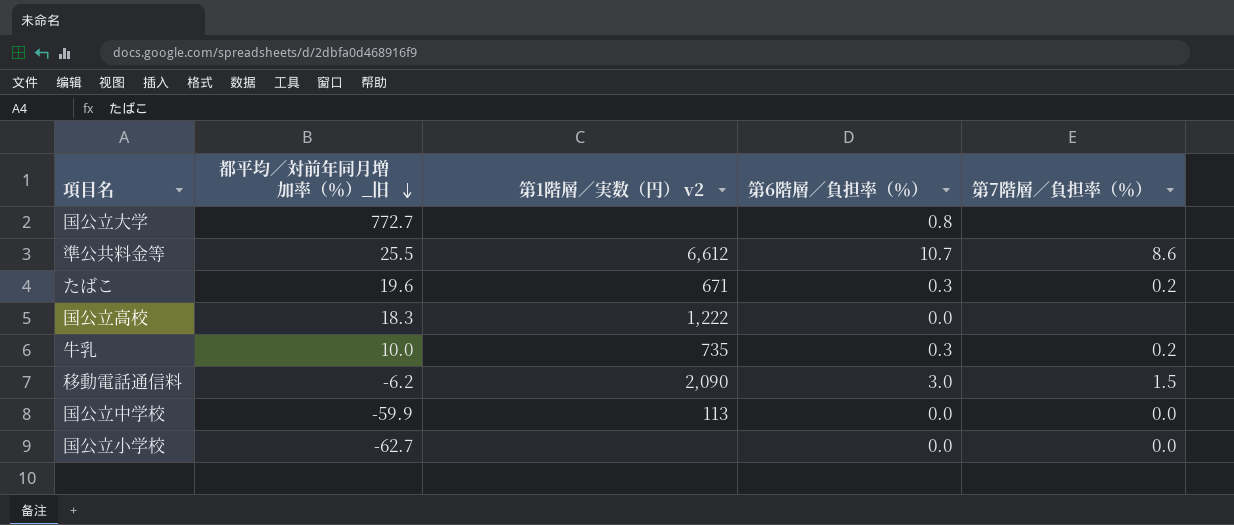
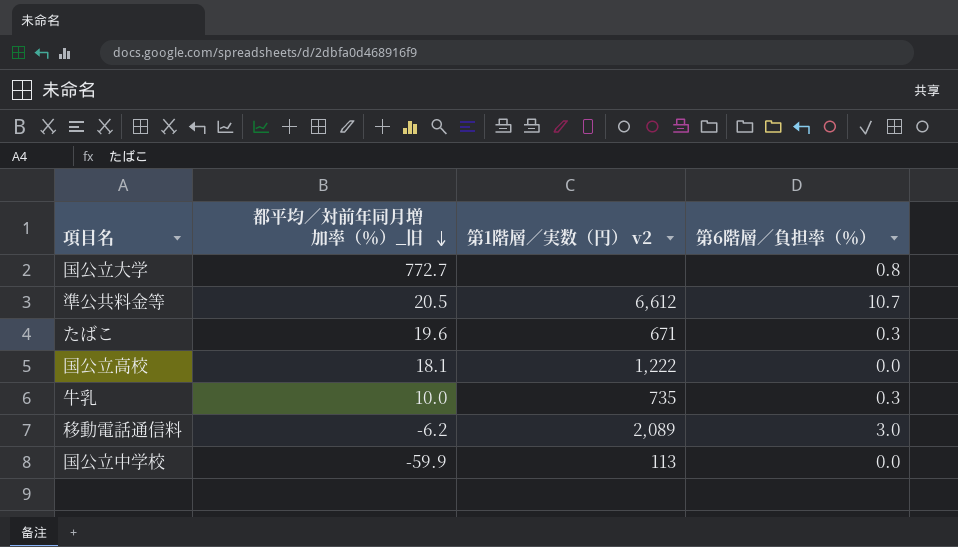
column 第7階層／負担率（％） | position: 5 -> none
row 国公立小学校: -62.7 | none | 0.0 | 0.0 -> none
準公共料金等 | 都平均／対前年同月増加率（％）_旧: 25.5 -> 20.5
国公立高校 | 都平均／対前年同月増加率（％）_旧: 18.3 -> 18.1
移動電話通信料 | 第1階層／実数（円） v2: 2,090 -> 2,089

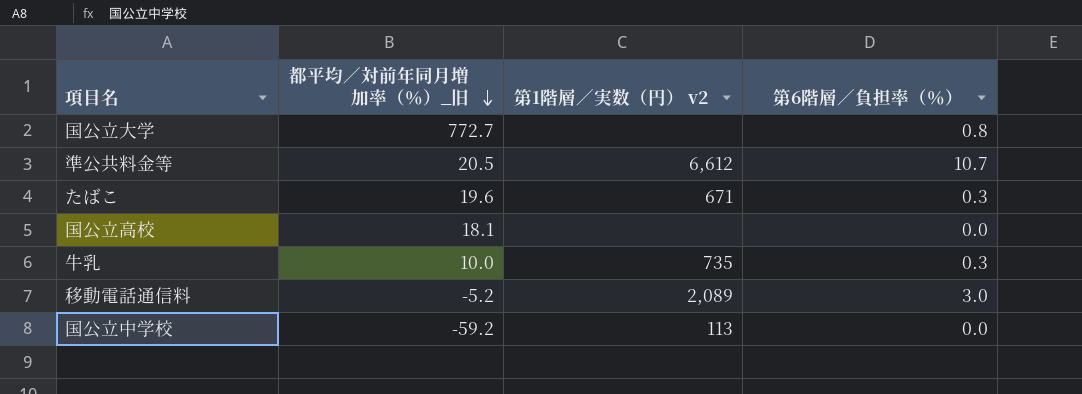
国公立高校 | 第1階層／実数（円） v2: 1,222 -> none
移動電話通信料 | 都平均／対前年同月増加率（％）_旧: -6.2 -> -5.2
国公立中学校 | 都平均／対前年同月増加率（％）_旧: -59.9 -> -59.2

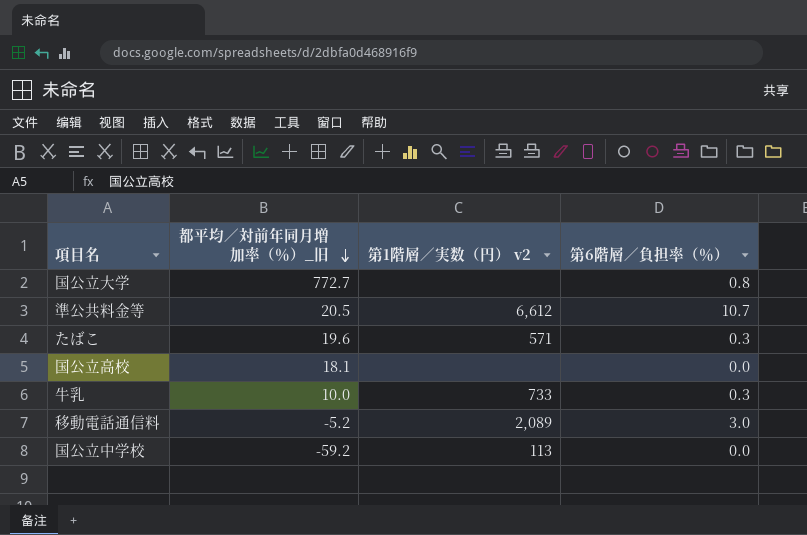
たばこ | 第1階層／実数（円） v2: 671 -> 571
牛乳 | 第1階層／実数（円） v2: 735 -> 733

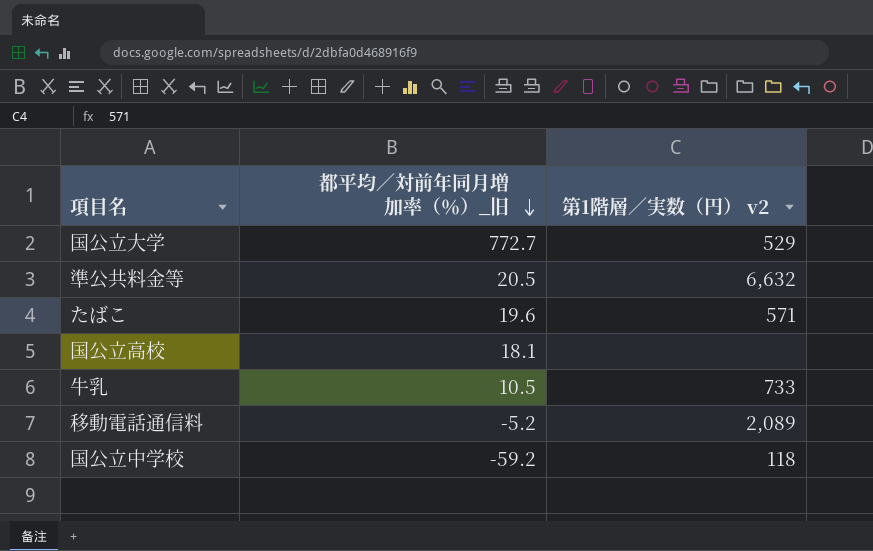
column 第6階層／負担率（％） | position: 4 -> none
国公立大学 | 第1階層／実数（円） v2: none -> 529
準公共料金等 | 第1階層／実数（円） v2: 6,612 -> 6,632
牛乳 | 都平均／対前年同月増加率（％）_旧: 10.0 -> 10.5
国公立中学校 | 第1階層／実数（円） v2: 113 -> 118

